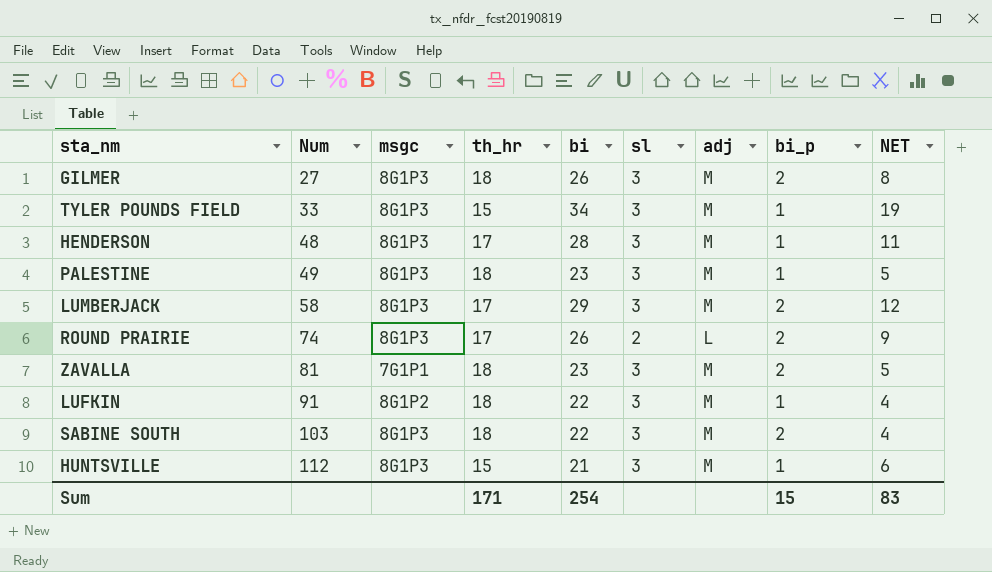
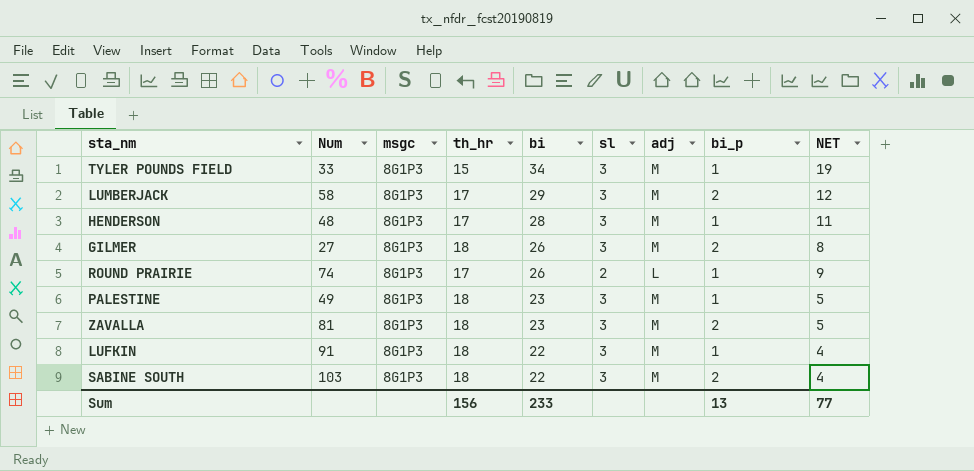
row order: Num ascending -> bi descending
row HUNTSVILLE: 112 | 8G1P3 | 15 | 21 | 3 | M | 1 | 6 -> none
ROUND PRAIRIE | bi_p: 2 -> 1
ZAVALLA | msgc: 7G1P1 -> 8G1P3
LUFKIN | msgc: 8G1P2 -> 8G1P3
Sum | th_hr: 171 -> 156
Sum | bi: 254 -> 233
Sum | bi_p: 15 -> 13
Sum | NET: 83 -> 77

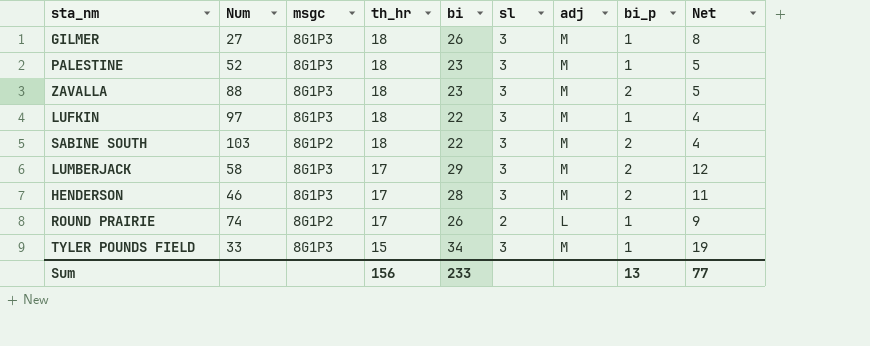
row order: bi descending -> th_hr descending
column name: NET -> Net
GILMER | bi_p: 2 -> 1
PALESTINE | Num: 49 -> 52
ZAVALLA | Num: 81 -> 88
LUFKIN | Num: 91 -> 97
SABINE SOUTH | msgc: 8G1P3 -> 8G1P2
HENDERSON | Num: 48 -> 46
HENDERSON | bi_p: 1 -> 2
ROUND PRAIRIE | msgc: 8G1P3 -> 8G1P2

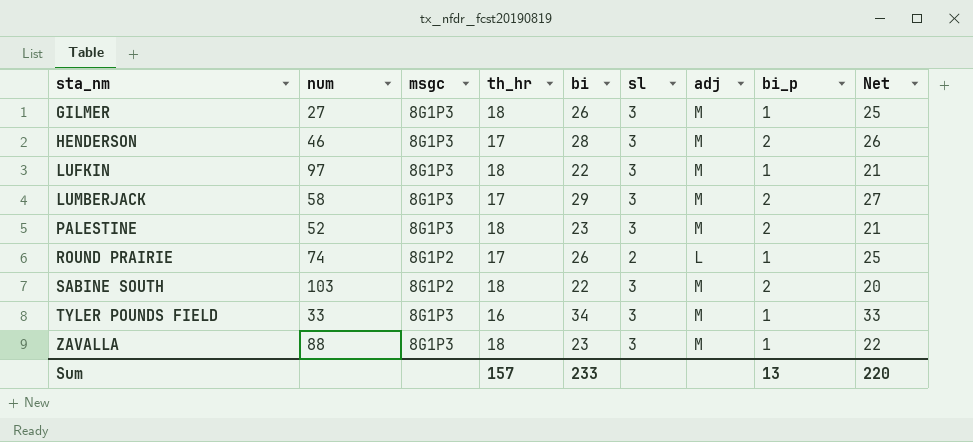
row order: th_hr descending -> sta_nm ascending
column name: Num -> num
column Net | formula: [bi] - [th_hr] -> [bi] - [bi_p]
PALESTINE | bi_p: 1 -> 2
TYLER POUNDS FIELD | th_hr: 15 -> 16
ZAVALLA | bi_p: 2 -> 1
Sum | th_hr: 156 -> 157
Sum | Net: 77 -> 220

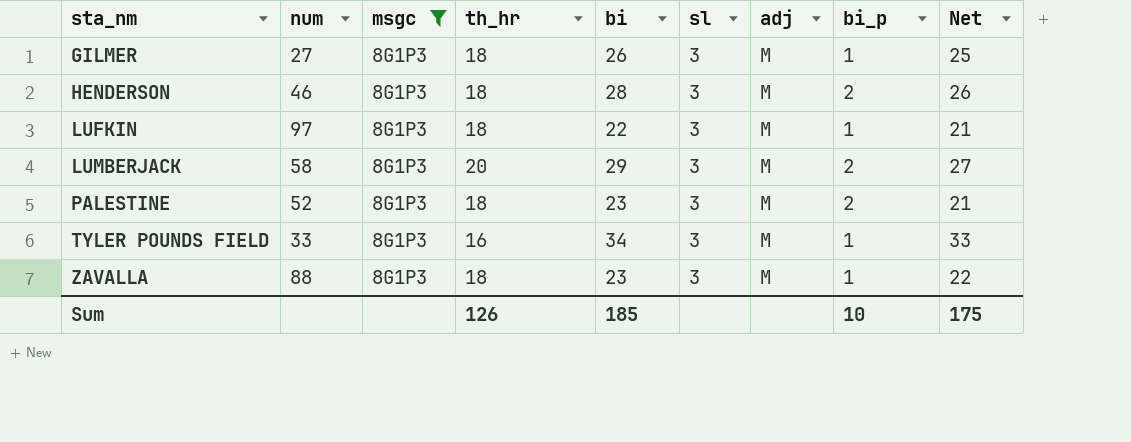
filter: none -> msgc = 8G1P3
HENDERSON | th_hr: 17 -> 18
LUMBERJACK | th_hr: 17 -> 20
Sum | th_hr: 157 -> 126
Sum | bi: 233 -> 185
Sum | bi_p: 13 -> 10
Sum | Net: 220 -> 175

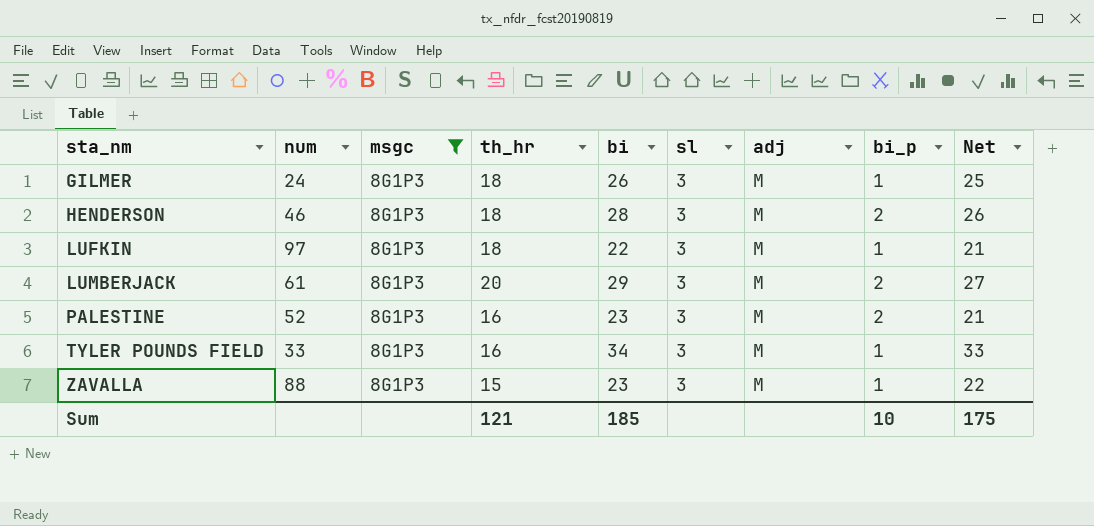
GILMER | num: 27 -> 24
LUMBERJACK | num: 58 -> 61
PALESTINE | th_hr: 18 -> 16
ZAVALLA | th_hr: 18 -> 15
Sum | th_hr: 126 -> 121

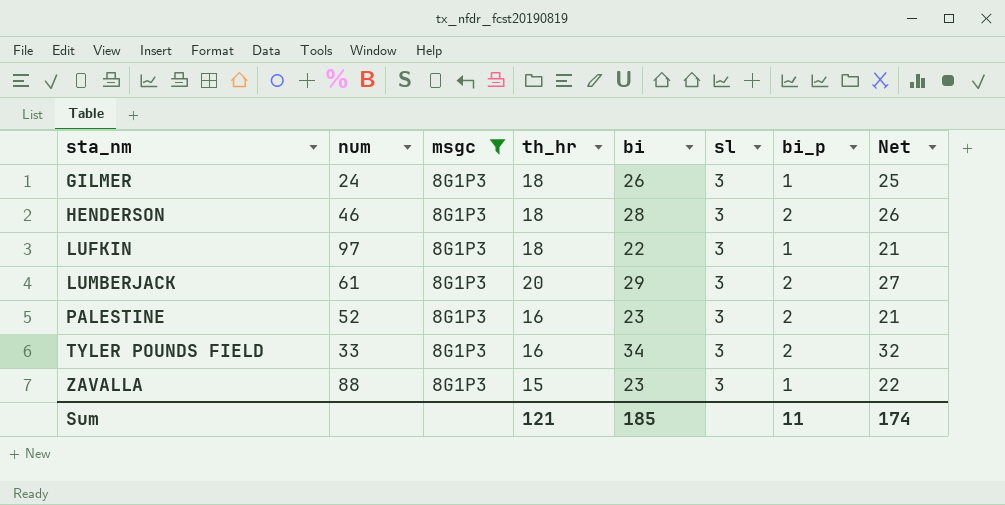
column adj | position: 7 -> none
TYLER POUNDS FIELD | bi_p: 1 -> 2
TYLER POUNDS FIELD | Net: 33 -> 32
Sum | bi_p: 10 -> 11
Sum | Net: 175 -> 174

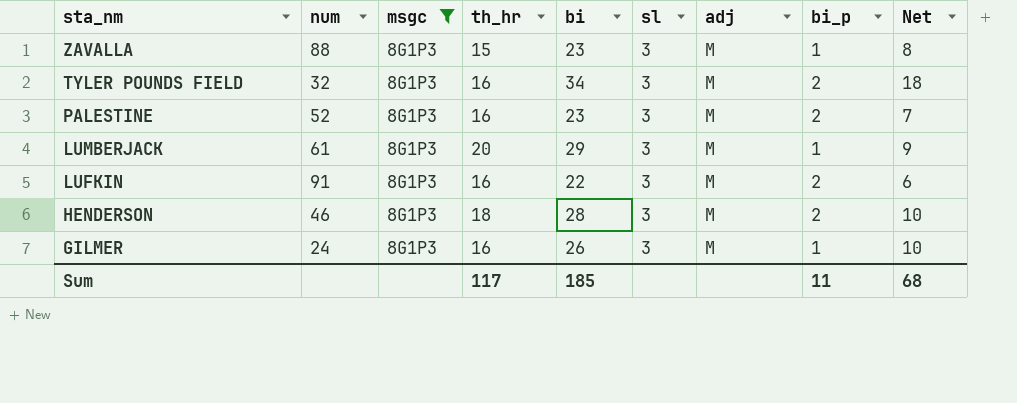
row order: sta_nm ascending -> sta_nm descending
column adj | position: none -> 7
column Net | formula: [bi] - [bi_p] -> [bi] - [th_hr]
TYLER POUNDS FIELD | num: 33 -> 32
LUMBERJACK | bi_p: 2 -> 1
LUFKIN | num: 97 -> 91
LUFKIN | th_hr: 18 -> 16
LUFKIN | bi_p: 1 -> 2
GILMER | th_hr: 18 -> 16
Sum | th_hr: 121 -> 117
Sum | Net: 174 -> 68

